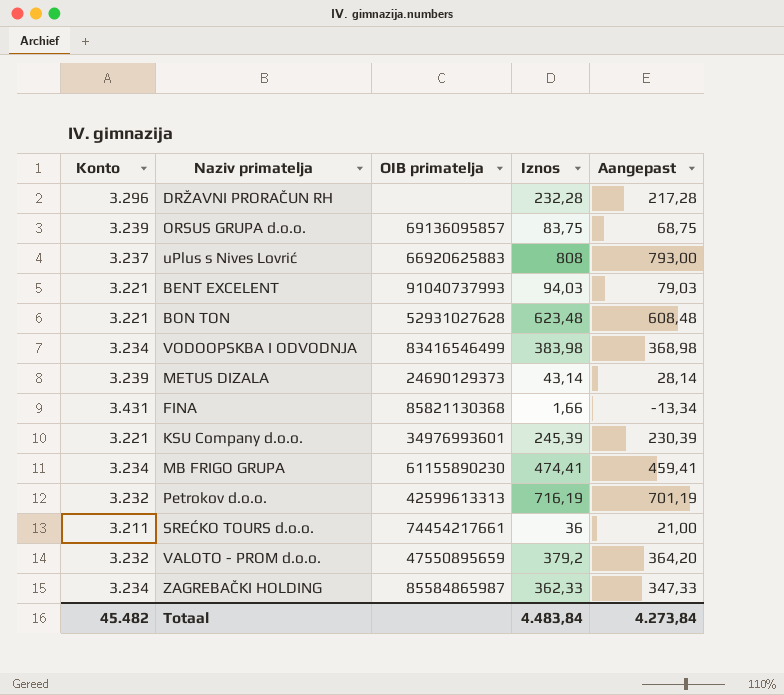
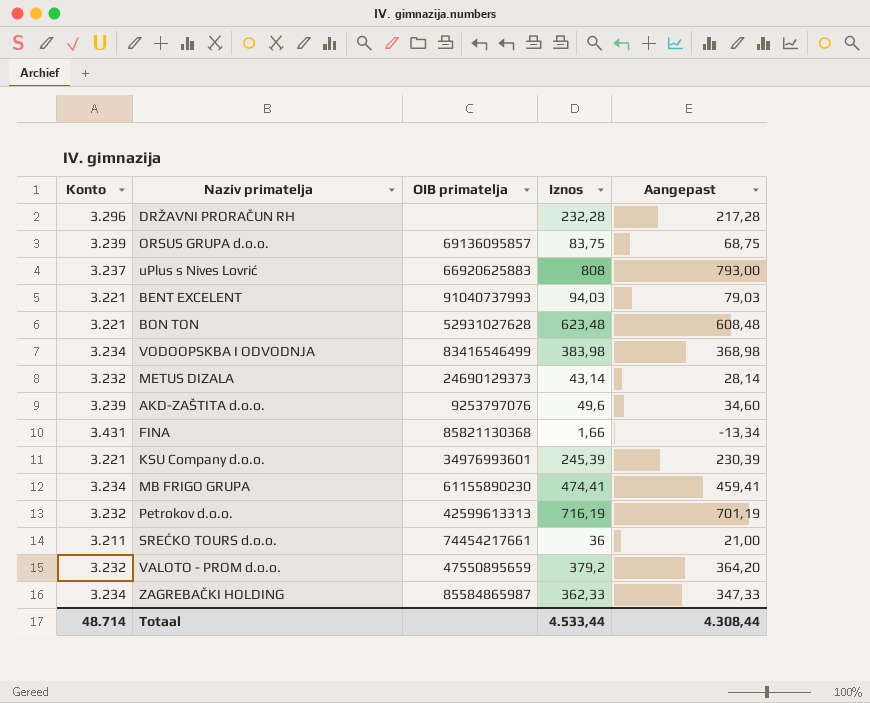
METUS DIZALA | Konto: 3.239 -> 3.232
row AKD-ZAŠTITA d.o.o.: none -> 3.239 | 9253797076 | 49,6 | 34,60
Totaal | Konto: 45.482 -> 48.714
Totaal | Iznos: 4.483,84 -> 4.533,44
Totaal | Aangepast: 4.273,84 -> 4.308,44

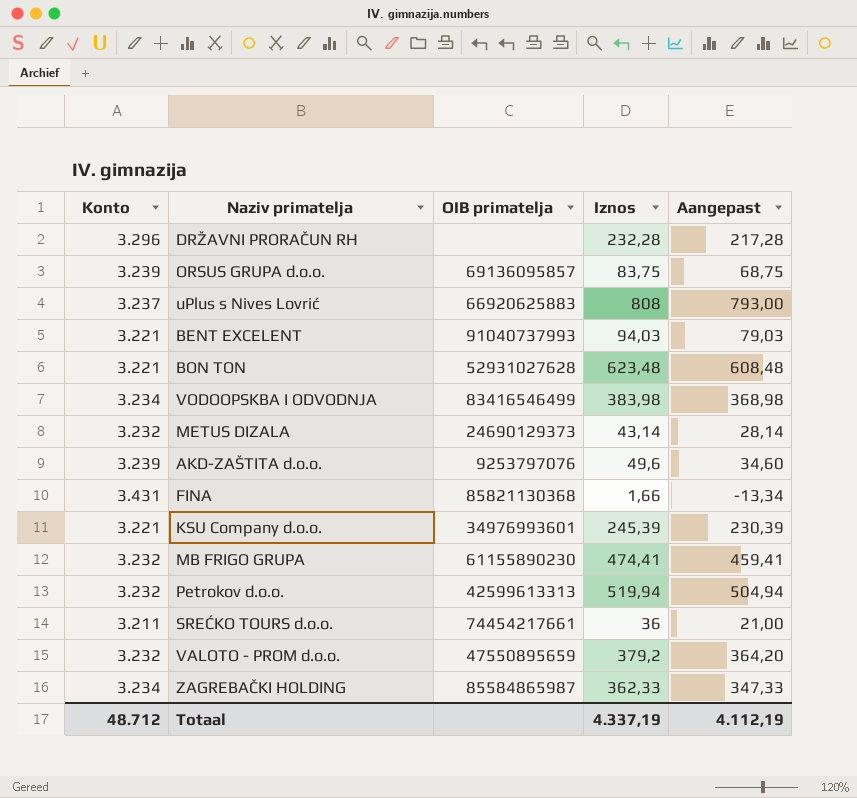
MB FRIGO GRUPA | Konto: 3.234 -> 3.232
Petrokov d.o.o. | Iznos: 716,19 -> 519,94
Petrokov d.o.o. | Aangepast: 701,19 -> 504,94
Totaal | Konto: 48.714 -> 48.712
Totaal | Iznos: 4.533,44 -> 4.337,19
Totaal | Aangepast: 4.308,44 -> 4.112,19

